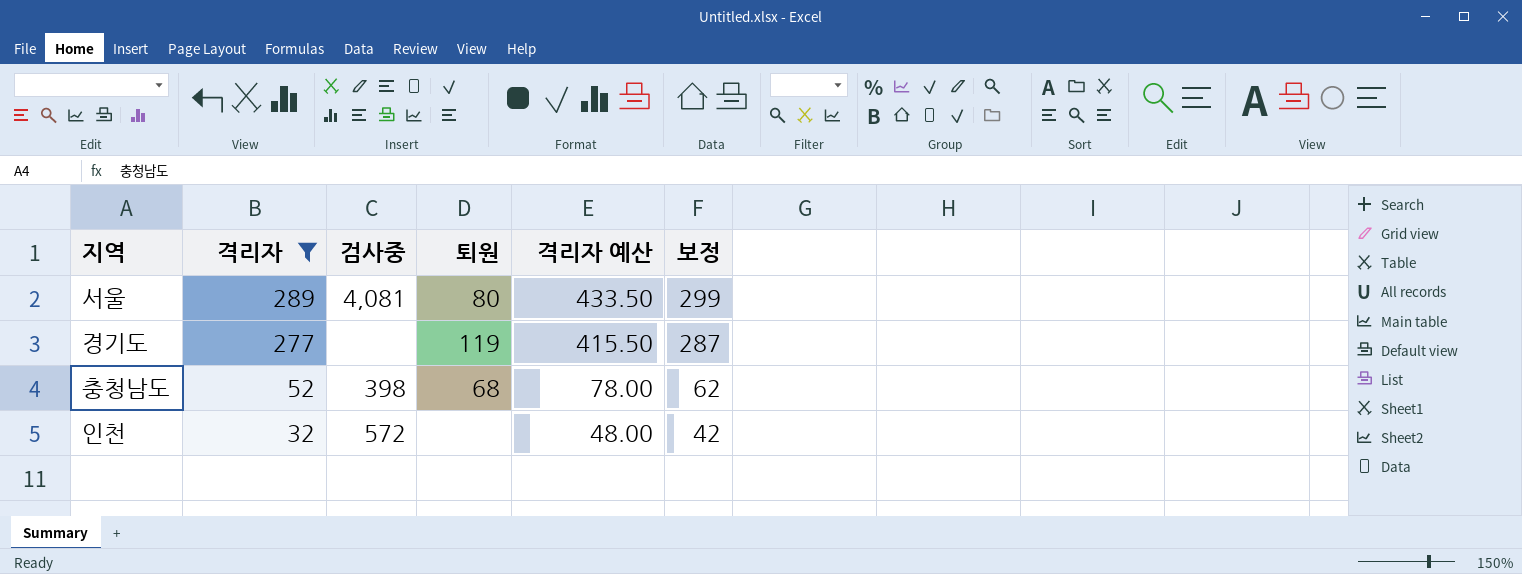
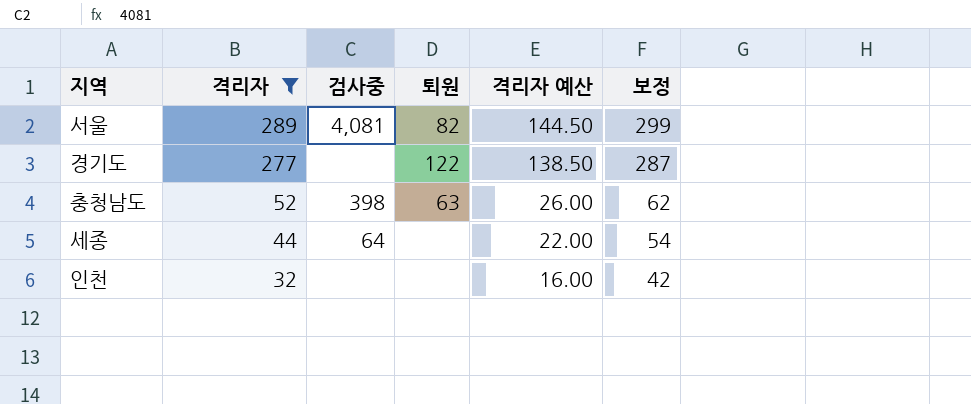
column 격리자 예산 | formula: [격리자] * 1.5 -> [격리자] * 0.5
서울 | 퇴원: 80 -> 82
경기도 | 퇴원: 119 -> 122
충청남도 | 퇴원: 68 -> 63
row 세종: none -> 44 | 64 | none | 22.00 | 54
인천 | 검사중: 572 -> none

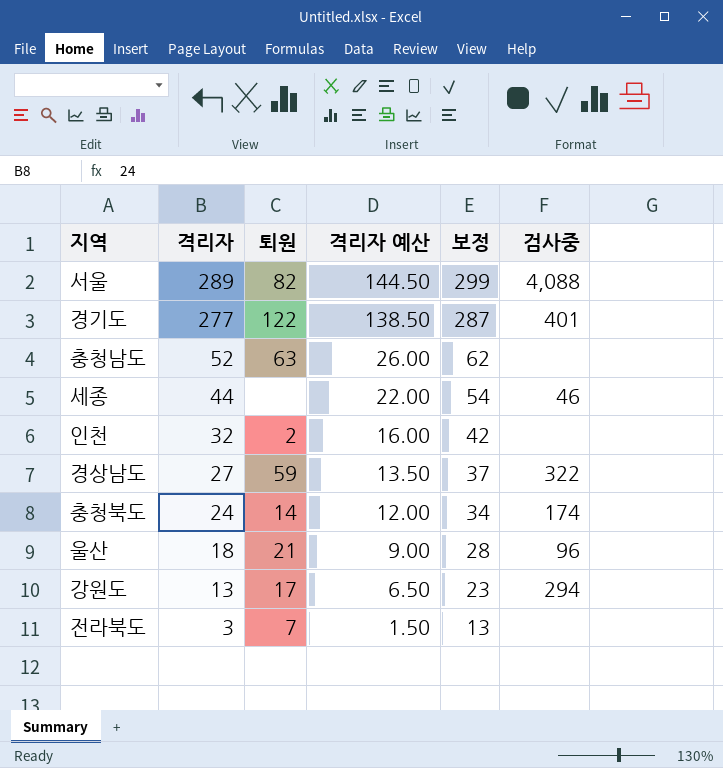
filter: 격리자 >= 32 -> none
column 검사중 | position: 3 -> 6
서울 | 검사중: 4,081 -> 4,088
경기도 | 검사중: none -> 401
충청남도 | 검사중: 398 -> none
세종 | 검사중: 64 -> 46
인천 | 퇴원: none -> 2

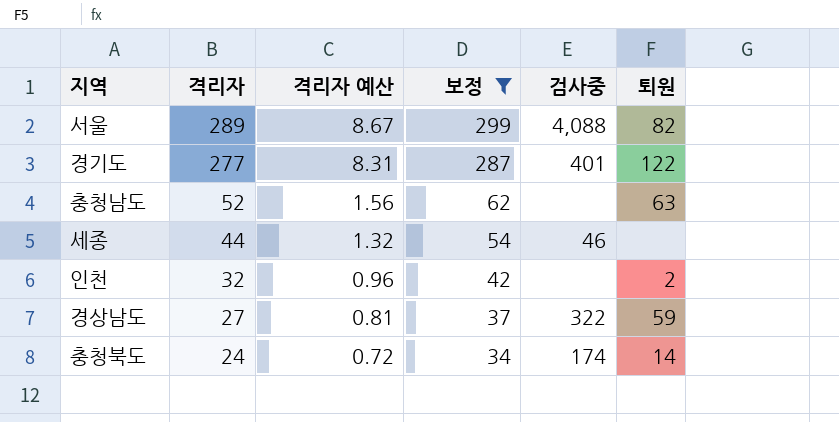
filter: none -> 보정 >= 34
column 격리자 예산 | formula: [격리자] * 0.5 -> [격리자] * 0.03
column 퇴원 | position: 3 -> 6

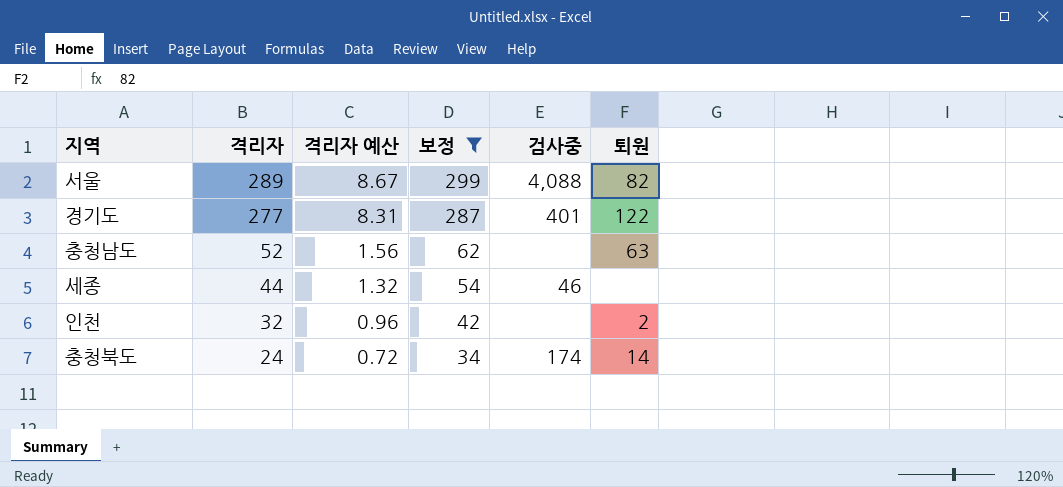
row 경상남도: 27 | 0.81 | 37 | 322 | 59 -> none

